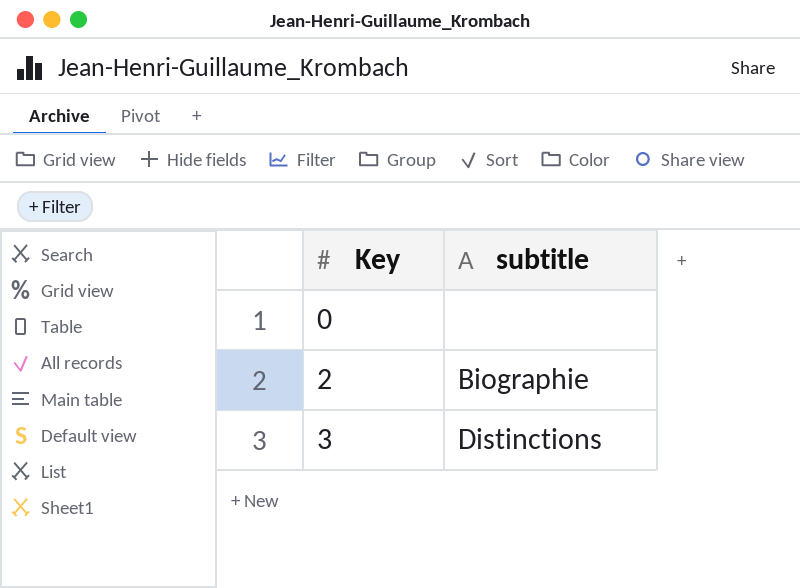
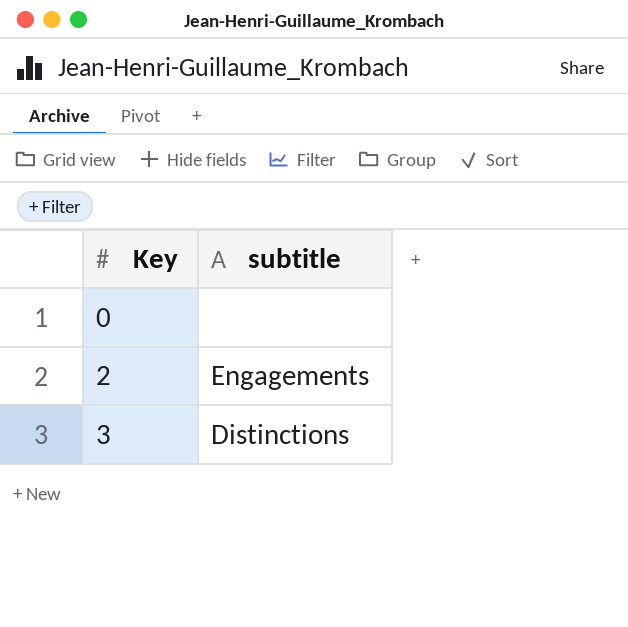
2 | subtitle: Biographie -> Engagements

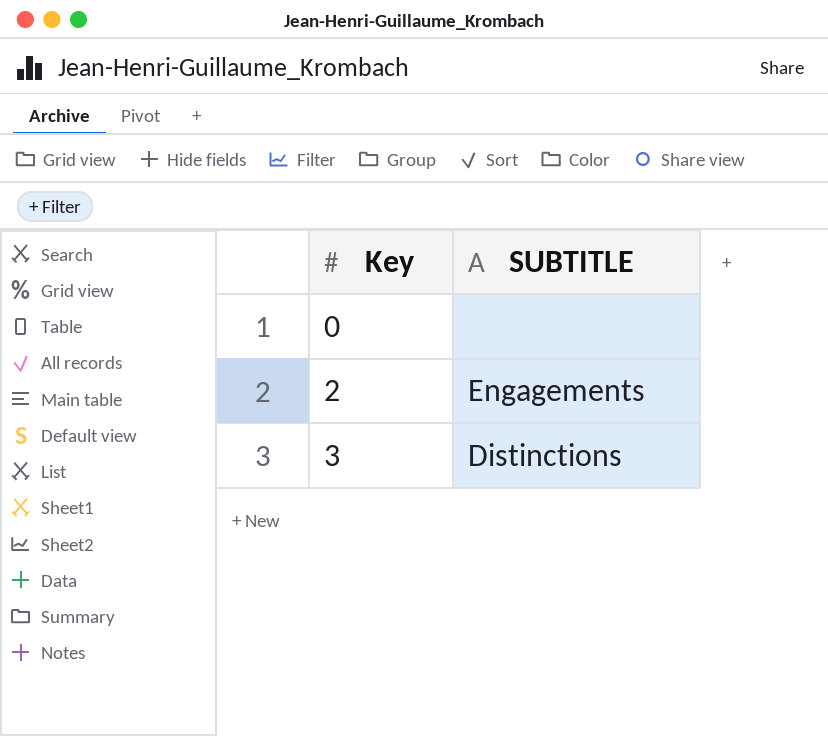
column name: subtitle -> SUBTITLE

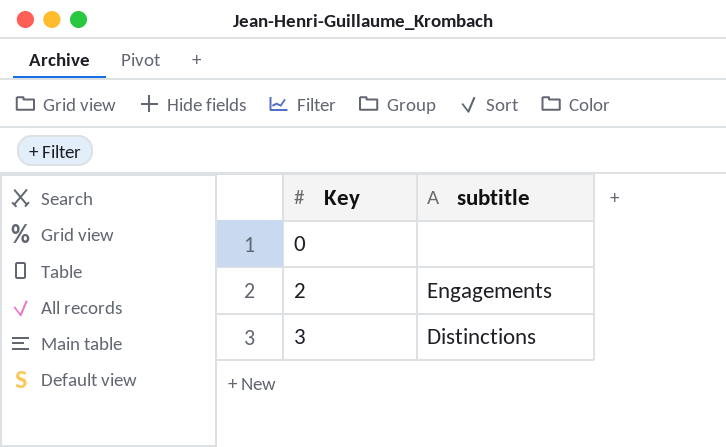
column name: SUBTITLE -> subtitle

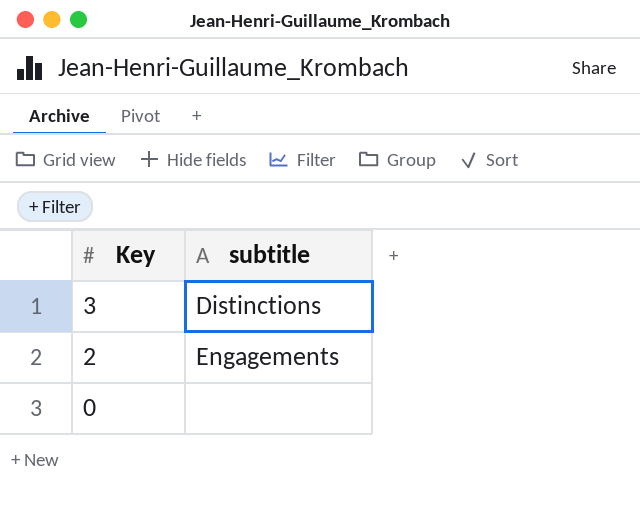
row order: Key ascending -> Key descending

